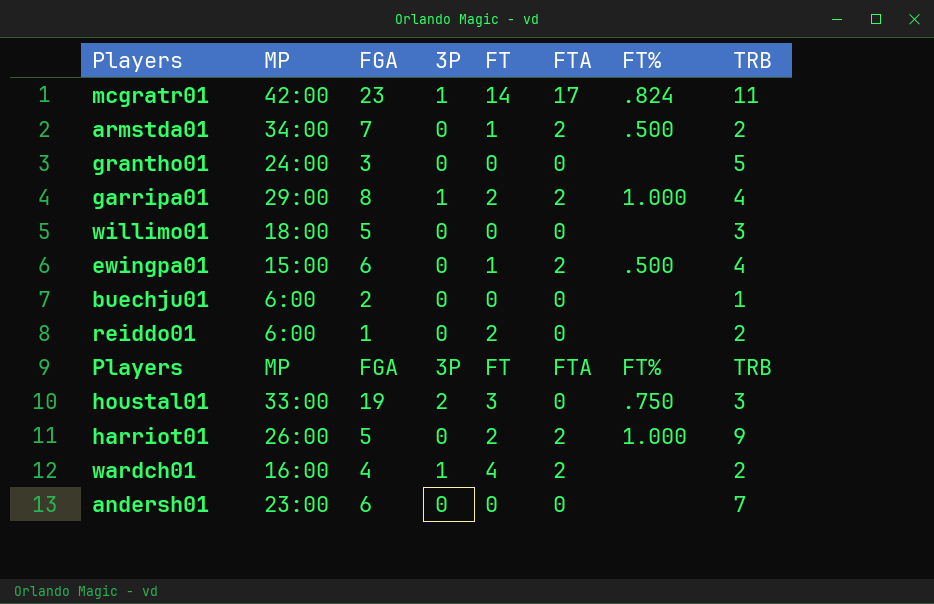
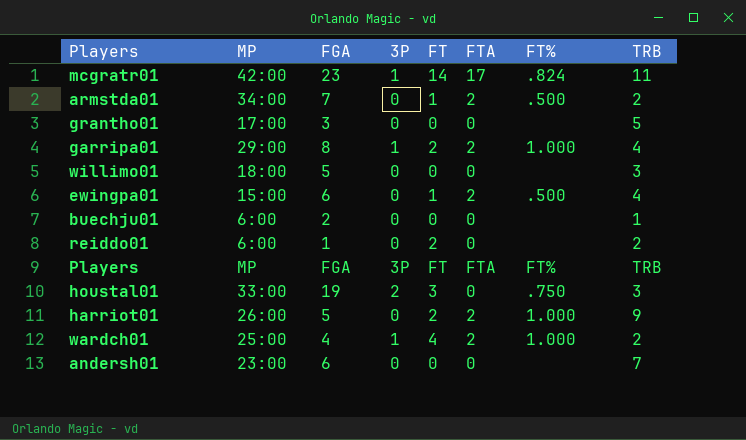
grantho01 | MP: 24:00 -> 17:00
wardch01 | MP: 16:00 -> 25:00
wardch01 | FT%: none -> 1.000

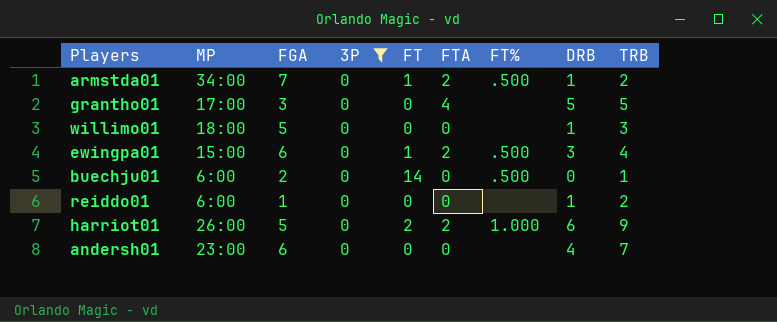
filter: none -> 3P = 0
column DRB | position: none -> 8
grantho01 | FTA: 0 -> 4
buechju01 | FT: 0 -> 14
buechju01 | FT%: none -> .500
reiddo01 | FT: 2 -> 0

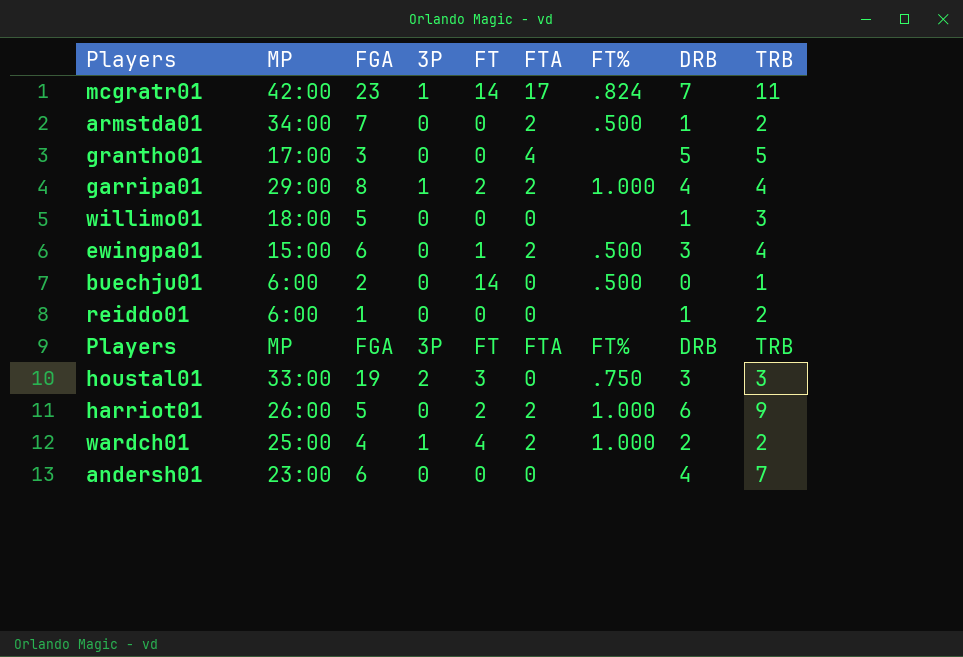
filter: 3P = 0 -> none
armstda01 | FT: 1 -> 0

